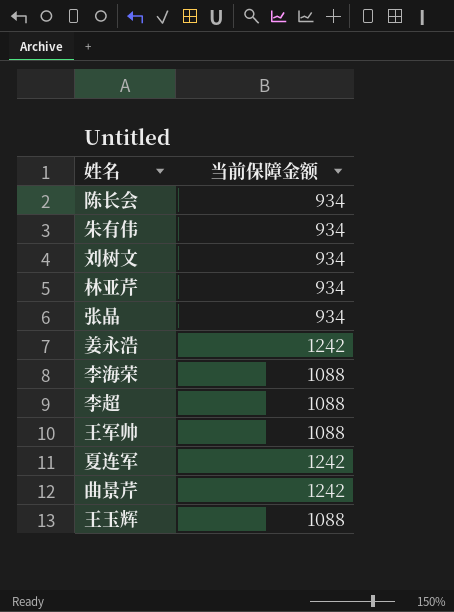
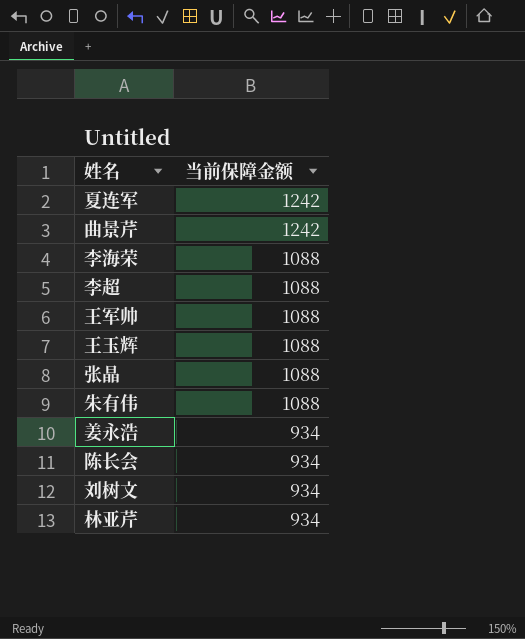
row order: none -> 当前保障金额 descending
张晶 | 当前保障金额: 934 -> 1088
朱有伟 | 当前保障金额: 934 -> 1088
姜永浩 | 当前保障金额: 1242 -> 934

